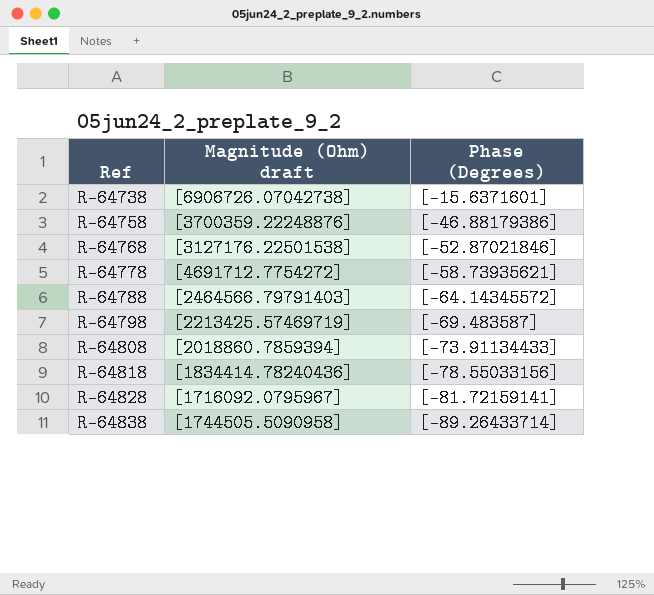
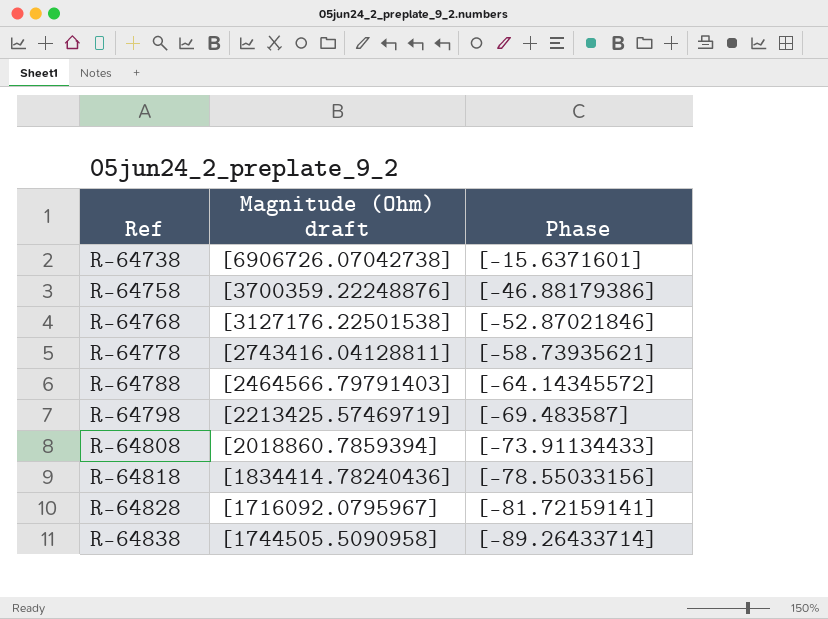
column name: Phase (Degrees) -> Phase
R-64778 | Magnitude (Ohm) draft: [4691712.7754272] -> [2743416.04128811]

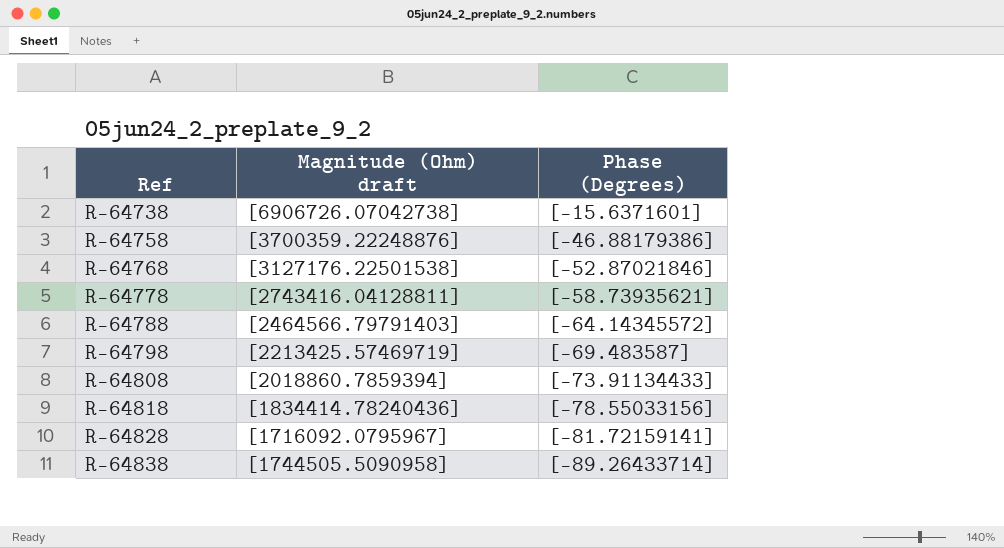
column name: Phase -> Phase (Degrees)

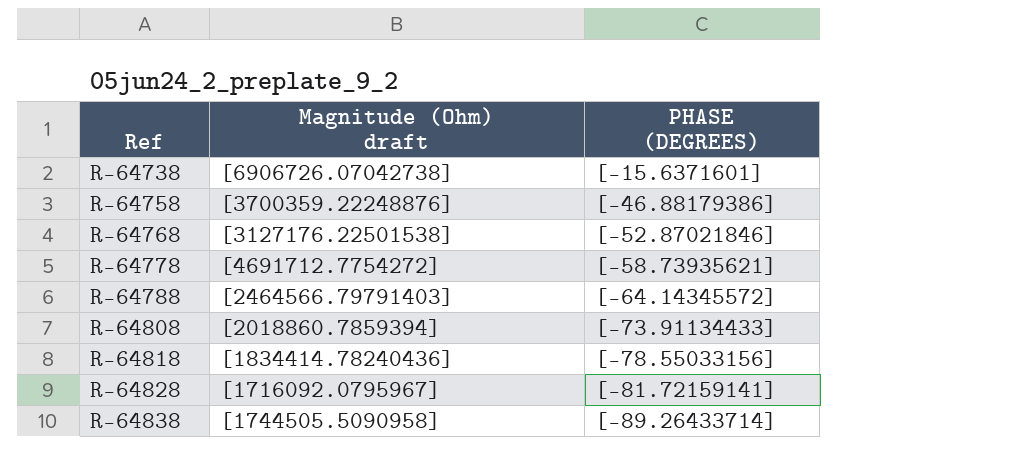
column name: Phase (Degrees) -> PHASE (DEGREES)
row R-64798: [2213425.57469719] | [-69.483587] -> none
R-64778 | Magnitude (Ohm) draft: [2743416.04128811] -> [4691712.7754272]

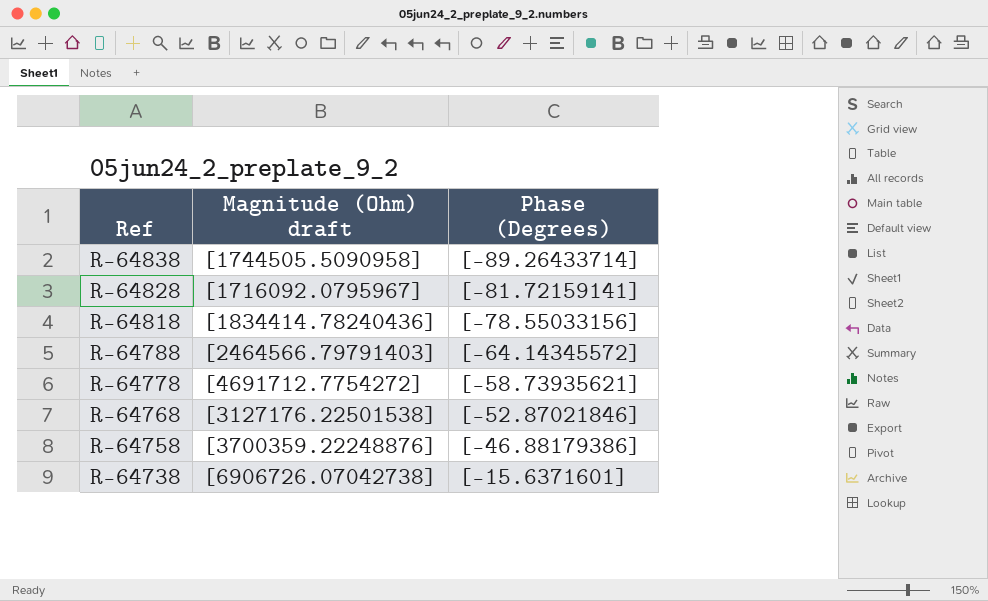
row order: Ref ascending -> Ref descending
column name: PHASE (DEGREES) -> Phase (Degrees)
row R-64808: [2018860.7859394] | [-73.91134433] -> none

